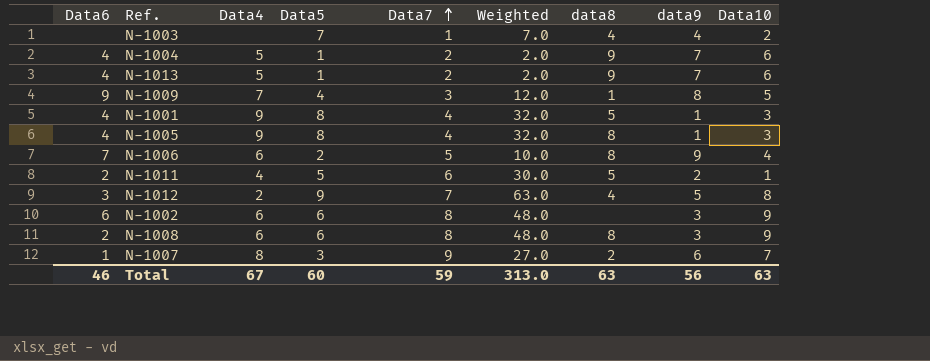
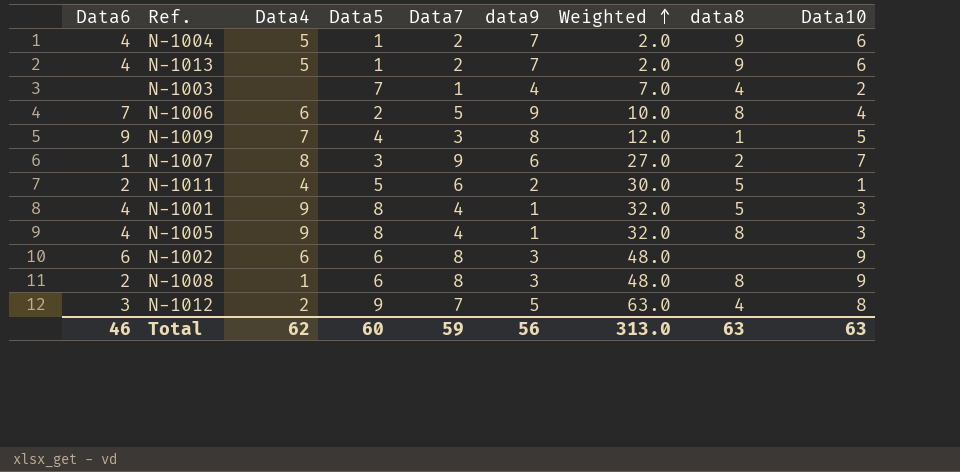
row order: Data7 ascending -> Weighted ascending
column data9 | position: 8 -> 6
N-1008 | Data4: 6 -> 1
Total | Data4: 67 -> 62

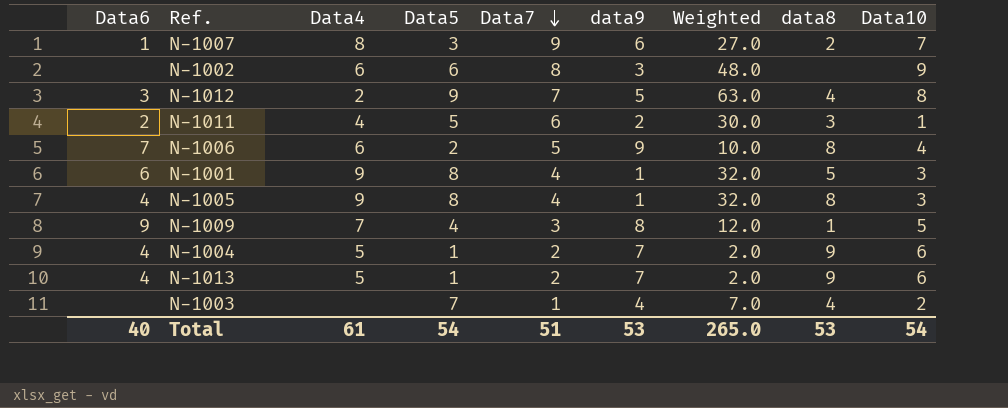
row order: Weighted ascending -> Data7 descending
row N-1008: 2 | 1 | 6 | 8 | 3 | 48.0 | 8 | 9 -> none
N-1002 | Data6: 6 -> none
N-1011 | data8: 5 -> 3
N-1001 | Data6: 4 -> 6
Total | Data6: 46 -> 40
Total | Data4: 62 -> 61
Total | Data5: 60 -> 54
Total | Data7: 59 -> 51
Total | data9: 56 -> 53
Total | Weighted: 313.0 -> 265.0
Total | data8: 63 -> 53
Total | Data10: 63 -> 54

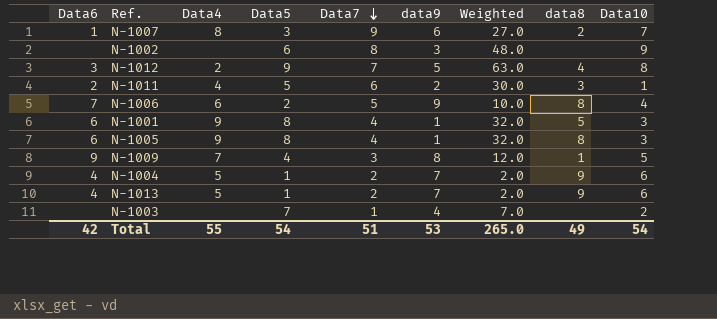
N-1002 | Data4: 6 -> none
N-1005 | Data6: 4 -> 6
N-1003 | data8: 4 -> none
Total | Data6: 40 -> 42
Total | Data4: 61 -> 55
Total | data8: 53 -> 49

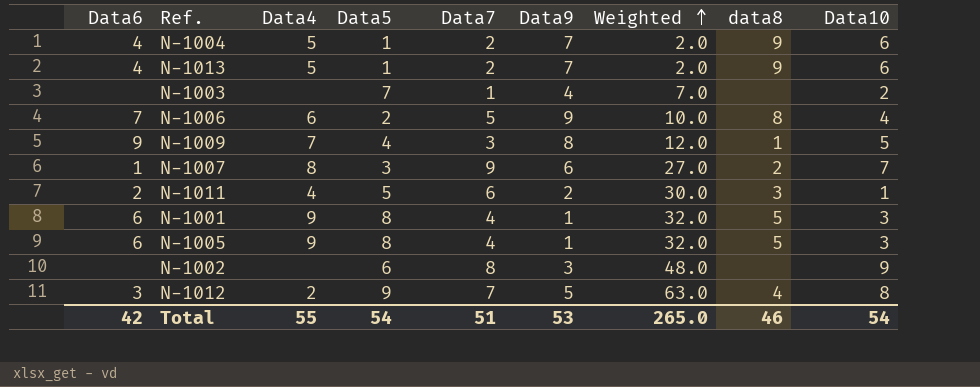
row order: Data7 descending -> Weighted ascending
column name: data9 -> Data9
N-1005 | data8: 8 -> 5
Total | data8: 49 -> 46

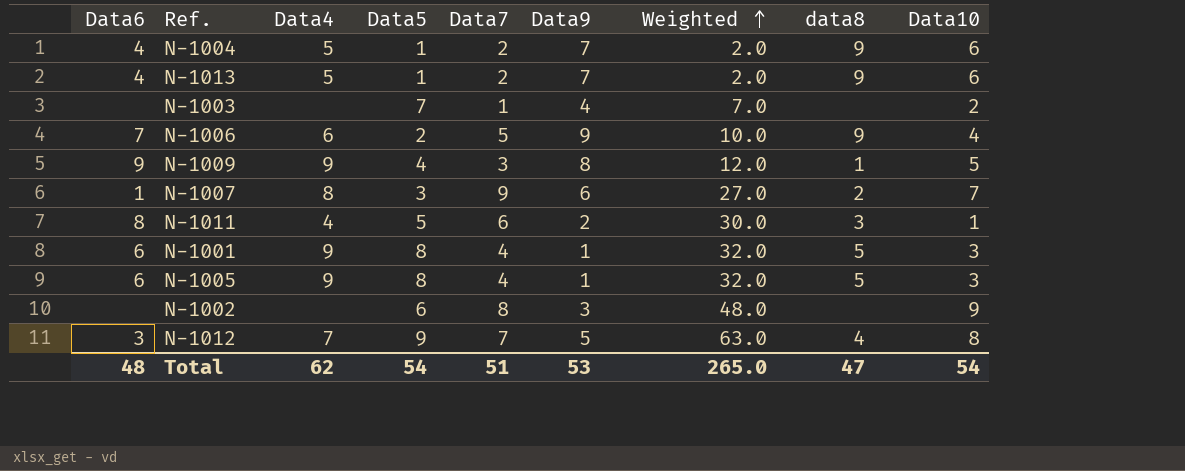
N-1006 | data8: 8 -> 9
N-1009 | Data4: 7 -> 9
N-1011 | Data6: 2 -> 8
N-1012 | Data4: 2 -> 7
Total | Data6: 42 -> 48
Total | Data4: 55 -> 62
Total | data8: 46 -> 47

